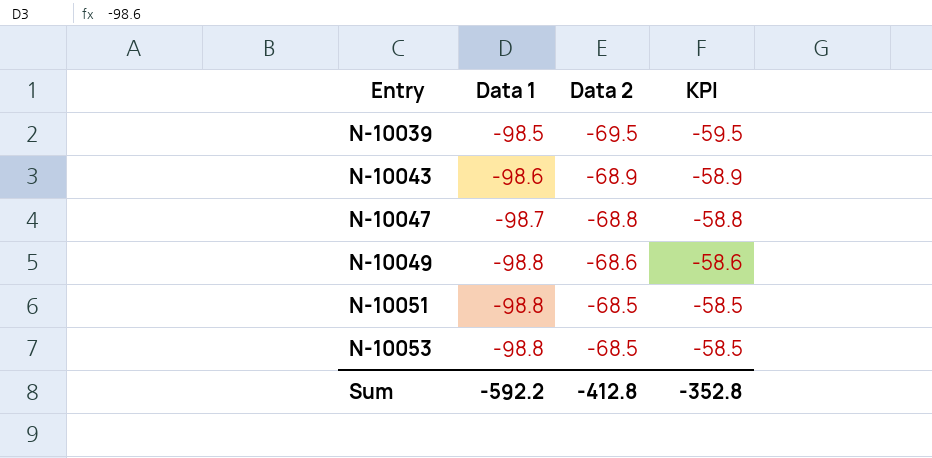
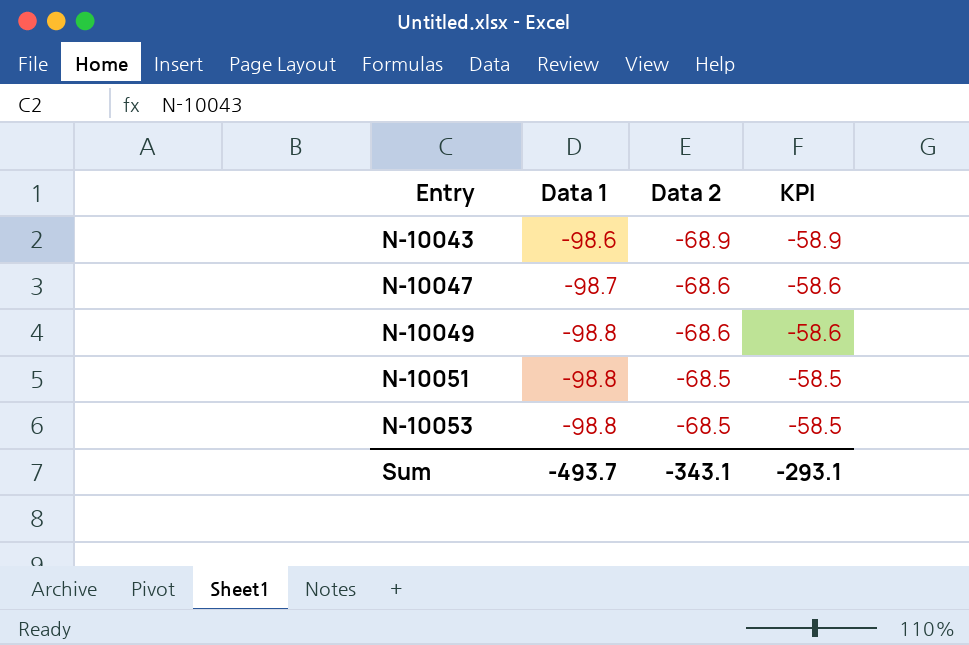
row N-10039: -98.5 | -69.5 | -59.5 -> none
N-10047 | Data 2: -68.8 -> -68.6
N-10047 | KPI: -58.8 -> -58.6
Sum | Data 1: -592.2 -> -493.7
Sum | Data 2: -412.8 -> -343.1
Sum | KPI: -352.8 -> -293.1

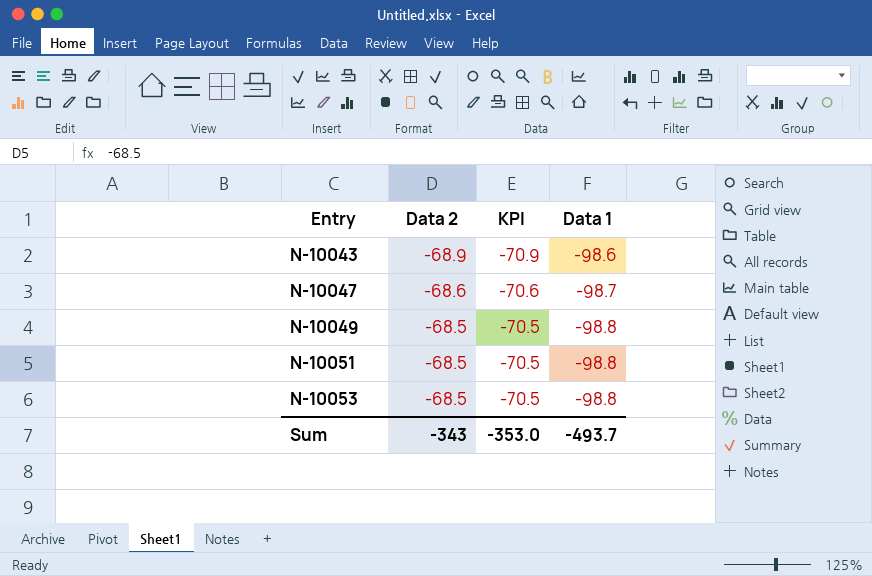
column KPI | formula: [Data 2] + 10 -> [Data 2] - 2
column Data 1 | position: 2 -> 4
N-10049 | Data 2: -68.6 -> -68.5
Sum | Data 2: -343.1 -> -343
Sum | KPI: -293.1 -> -353.0

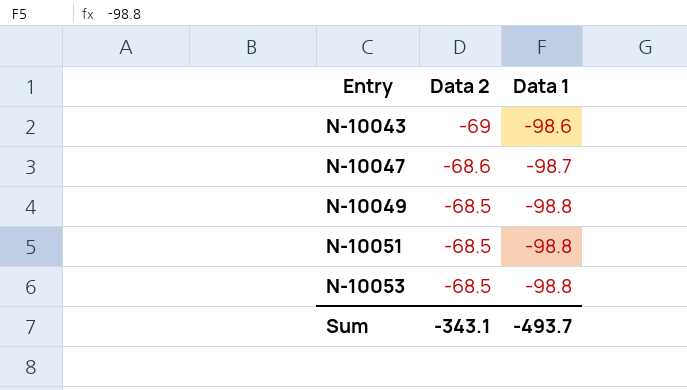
column KPI | formula: [Data 2] - 2 -> none
N-10043 | Data 2: -68.9 -> -69
Sum | Data 2: -343 -> -343.1

